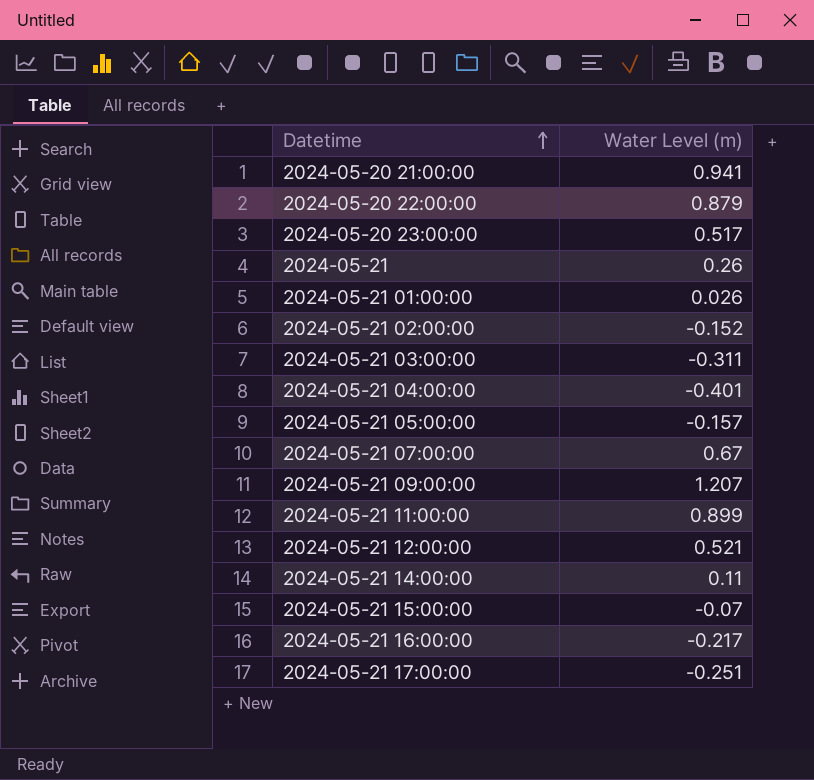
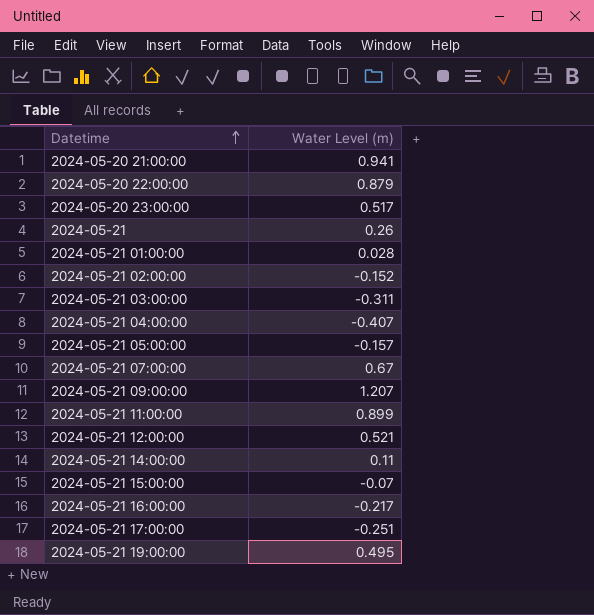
2024-05-21 01:00:00 | Water Level (m): 0.026 -> 0.028
2024-05-21 04:00:00 | Water Level (m): -0.401 -> -0.407
row 2024-05-21 19:00:00: none -> 0.495

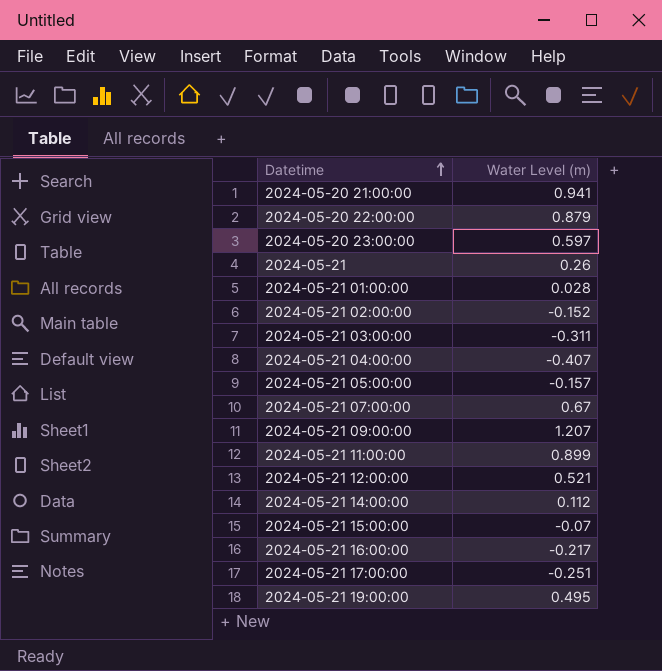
2024-05-20 23:00:00 | Water Level (m): 0.517 -> 0.597
2024-05-21 14:00:00 | Water Level (m): 0.11 -> 0.112

